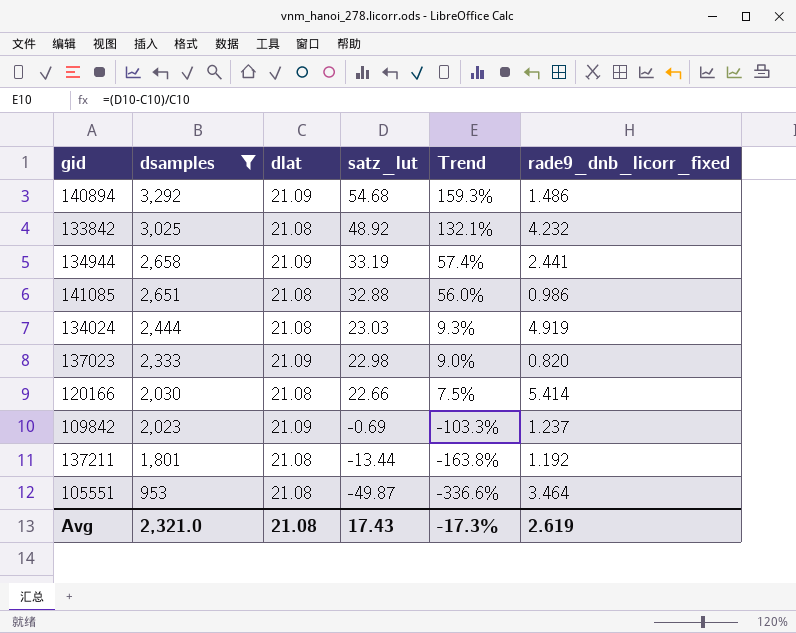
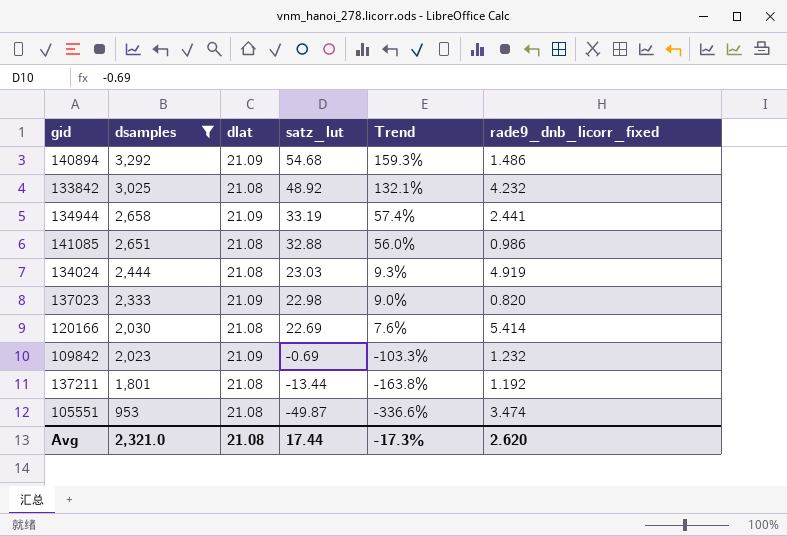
120166 | satz_lut: 22.66 -> 22.69
120166 | Trend: 7.5% -> 7.6%
109842 | rade9_dnb_licorr_fixed: 1.237 -> 1.232
105551 | rade9_dnb_licorr_fixed: 3.464 -> 3.474
Avg | satz_lut: 17.43 -> 17.44
Avg | rade9_dnb_licorr_fixed: 2.619 -> 2.620

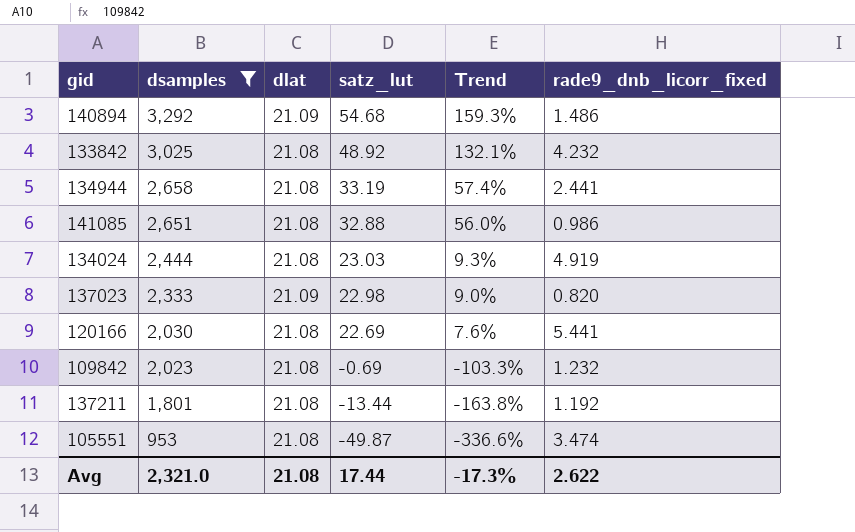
134944 | dlat: 21.09 -> 21.08
120166 | rade9_dnb_licorr_fixed: 5.414 -> 5.441
109842 | dlat: 21.09 -> 21.08
Avg | rade9_dnb_licorr_fixed: 2.620 -> 2.622

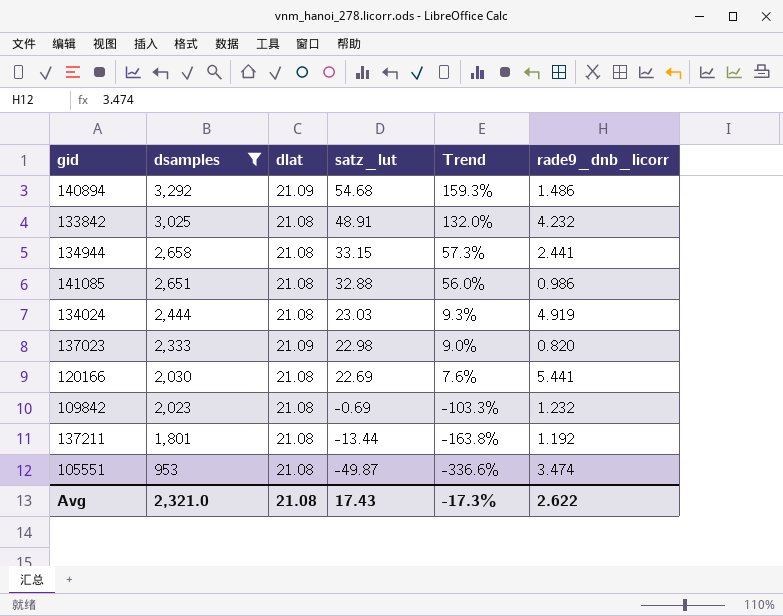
column name: rade9_dnb_licorr_fixed -> rade9_dnb_licorr
133842 | satz_lut: 48.92 -> 48.91
133842 | Trend: 132.1% -> 132.0%
134944 | satz_lut: 33.19 -> 33.15
134944 | Trend: 57.4% -> 57.3%
Avg | satz_lut: 17.44 -> 17.43

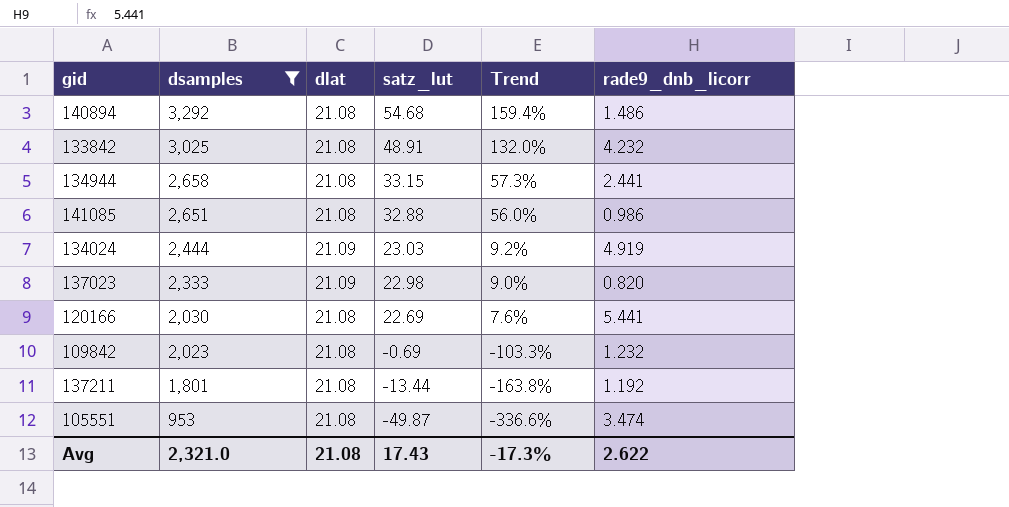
140894 | dlat: 21.09 -> 21.08
140894 | Trend: 159.3% -> 159.4%
134024 | dlat: 21.08 -> 21.09
134024 | Trend: 9.3% -> 9.2%

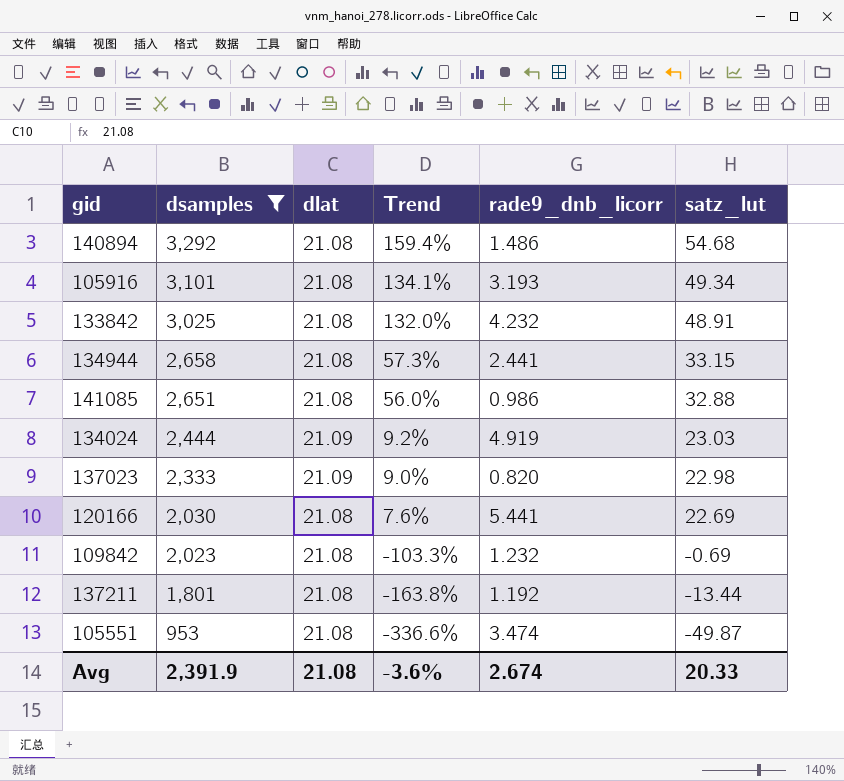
column satz_lut | position: 4 -> 6
row 105916: none -> 3,101 | 21.08 | 134.1% | 3.193 | 49.34
Avg | dsamples: 2,321.0 -> 2,391.9
Avg | Trend: -17.3% -> -3.6%
Avg | rade9_dnb_licorr: 2.622 -> 2.674
Avg | satz_lut: 17.43 -> 20.33

